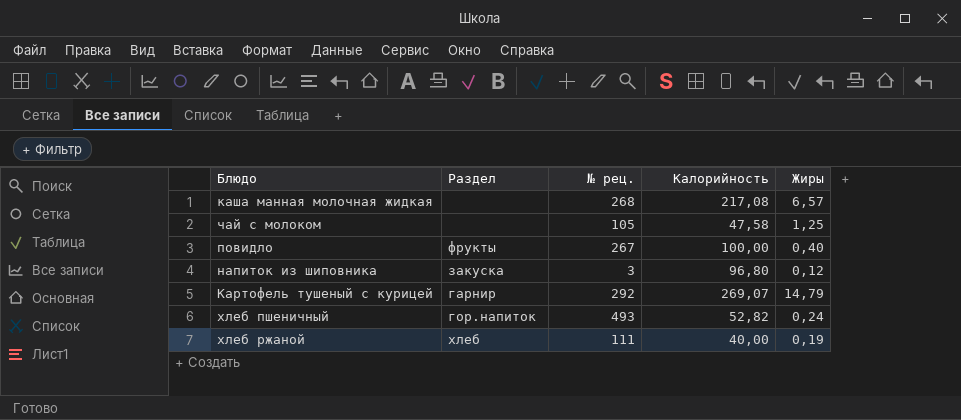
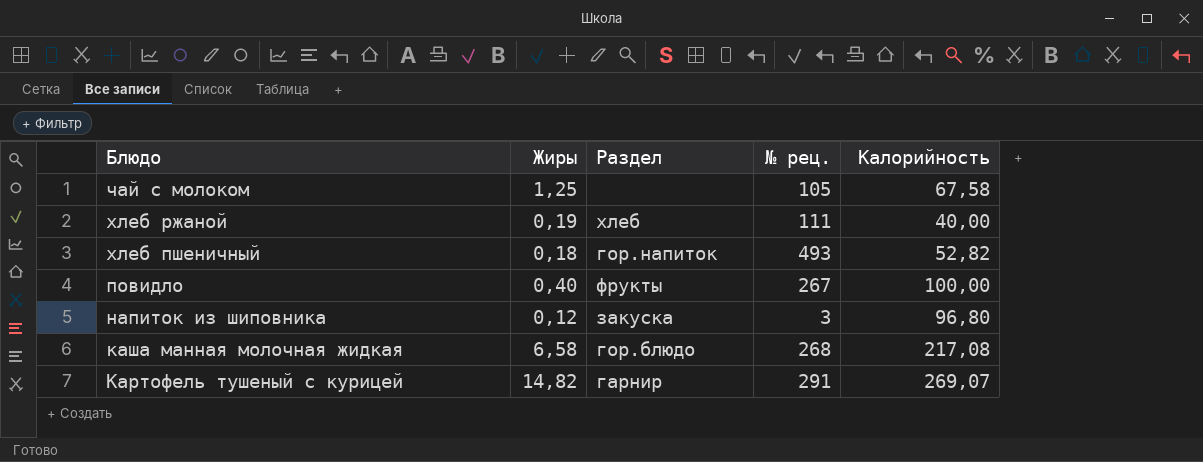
row order: none -> Блюдо descending
column Жиры | position: 5 -> 2
чай с молоком | Калорийность: 47,58 -> 67,58
хлеб пшеничный | Жиры: 0,24 -> 0,18
каша манная молочная жидкая | Жиры: 6,57 -> 6,58
каша манная молочная жидкая | Раздел: none -> гор.блюдо
Картофель тушеный с курицей | Жиры: 14,79 -> 14,82
Картофель тушеный с курицей | № рец.: 292 -> 291

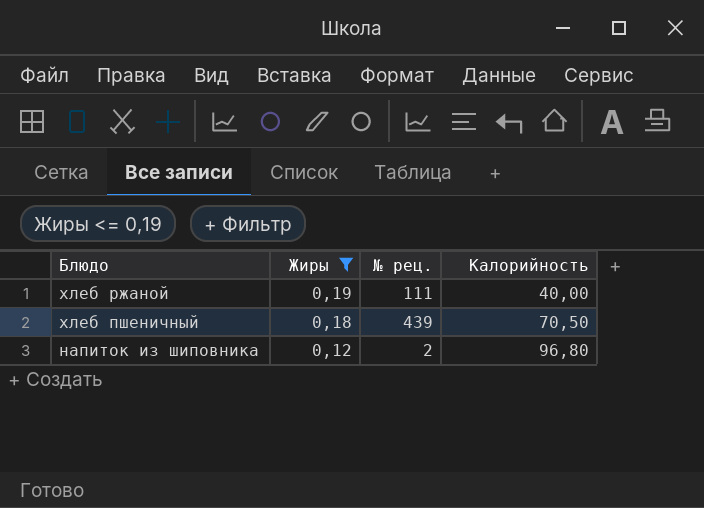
filter: none -> Жиры <= 0,19
column Раздел | position: 3 -> none
хлеб пшеничный | № рец.: 493 -> 439
хлеб пшеничный | Калорийность: 52,82 -> 70,50
напиток из шиповника | № рец.: 3 -> 2

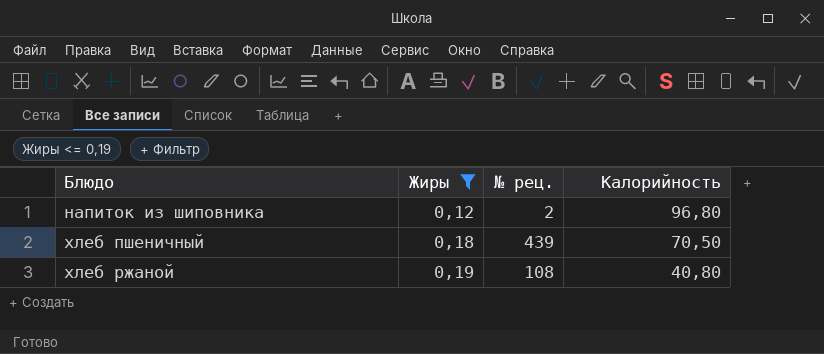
row order: Блюдо descending -> Блюдо ascending
хлеб ржаной | № рец.: 111 -> 108
хлеб ржаной | Калорийность: 40,00 -> 40,80

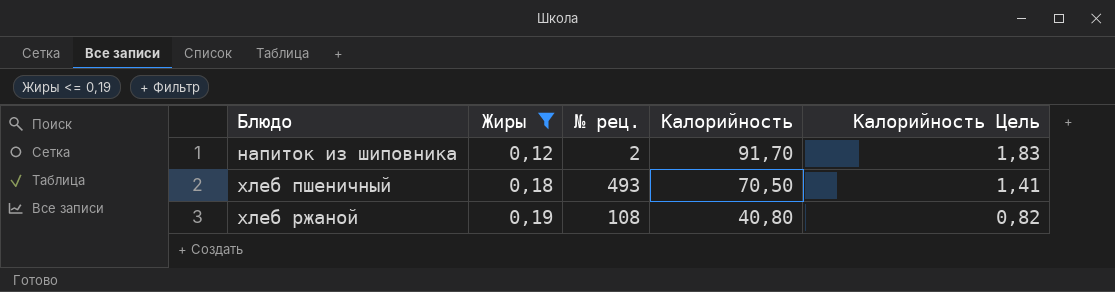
column Калорийность Цель | formula: none -> [Калорийность] * 0,02
напиток из шиповника | Калорийность: 96,80 -> 91,70
хлеб пшеничный | № рец.: 439 -> 493

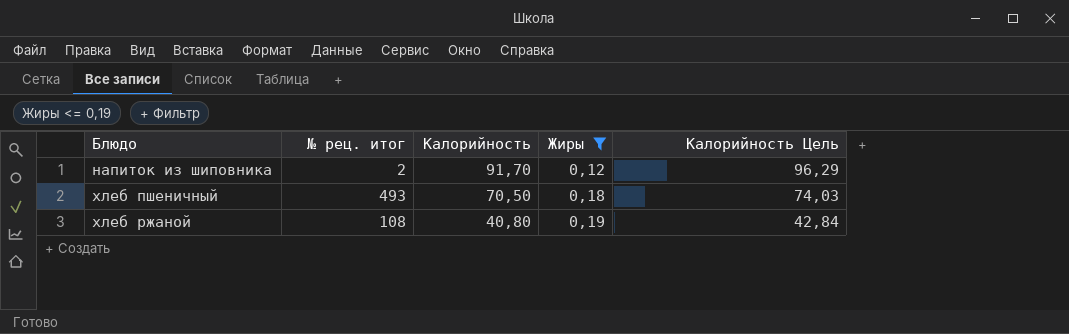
column name: № рец. -> № рец. итог
column Жиры | position: 2 -> 4
column Калорийность Цель | formula: [Калорийность] * 0,02 -> [Калорийность] * 1,05

